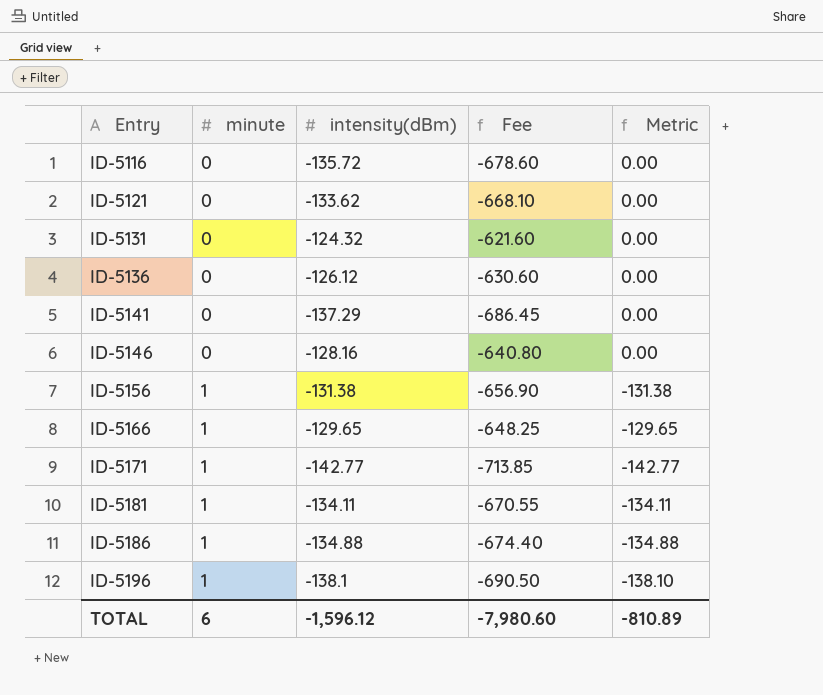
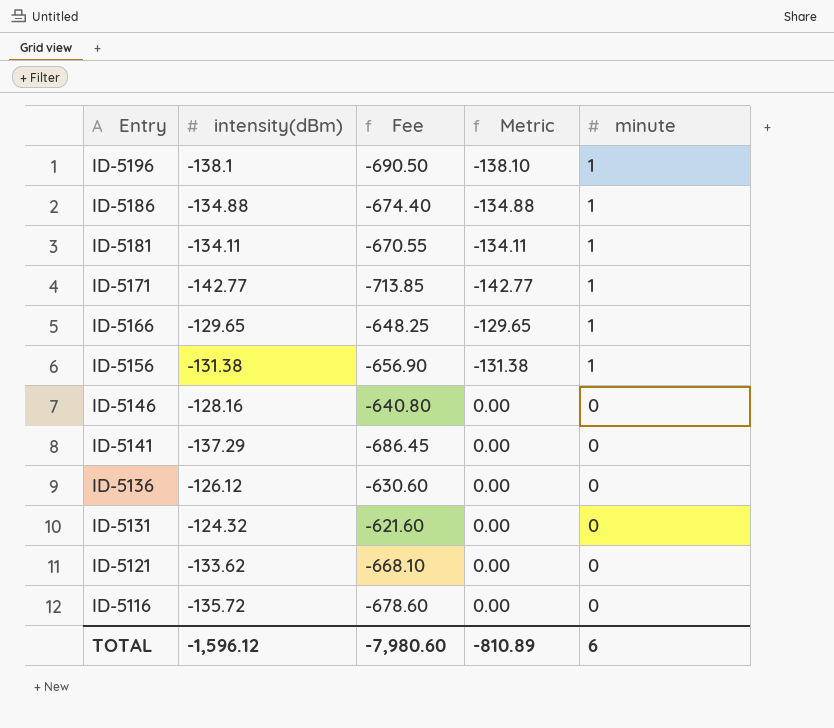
row order: Entry ascending -> Entry descending
column minute | position: 2 -> 5

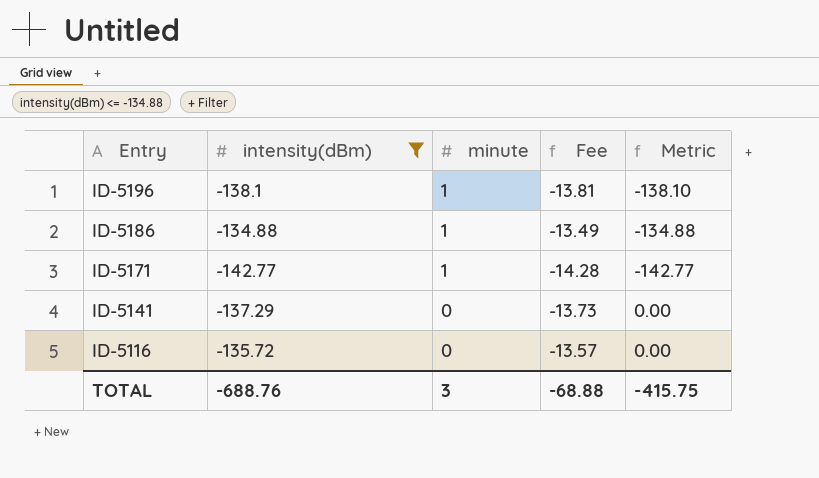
filter: none -> intensity(dBm) <= -134.88
column minute | position: 5 -> 3
column Fee | formula: [intensity(dBm)] * 5 -> [intensity(dBm)] * 0.1
TOTAL | intensity(dBm): -1,596.12 -> -688.76
TOTAL | minute: 6 -> 3
TOTAL | Fee: -7,980.60 -> -68.88
TOTAL | Metric: -810.89 -> -415.75

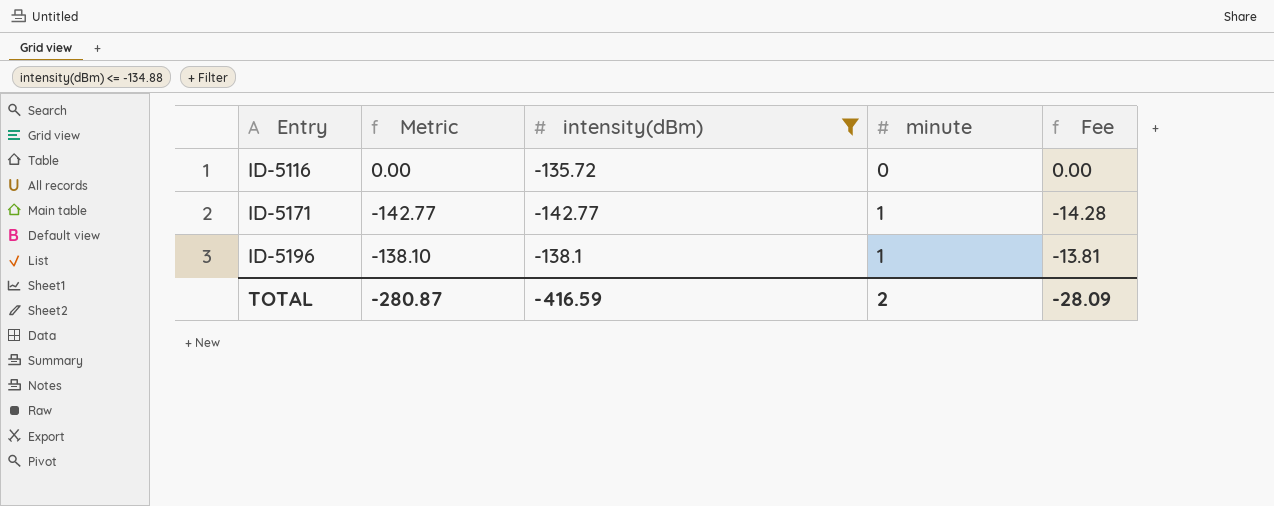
row order: Entry descending -> Entry ascending
column Metric | position: 5 -> 2
column Fee | formula: [intensity(dBm)] * 0.1 -> [Metric] * 0.1
row ID-5186: -134.88 | 1 | -13.49 | -134.88 -> none
row ID-5141: -137.29 | 0 | -13.73 | 0.00 -> none
TOTAL | Metric: -415.75 -> -280.87
TOTAL | intensity(dBm): -688.76 -> -416.59
TOTAL | minute: 3 -> 2
TOTAL | Fee: -68.88 -> -28.09

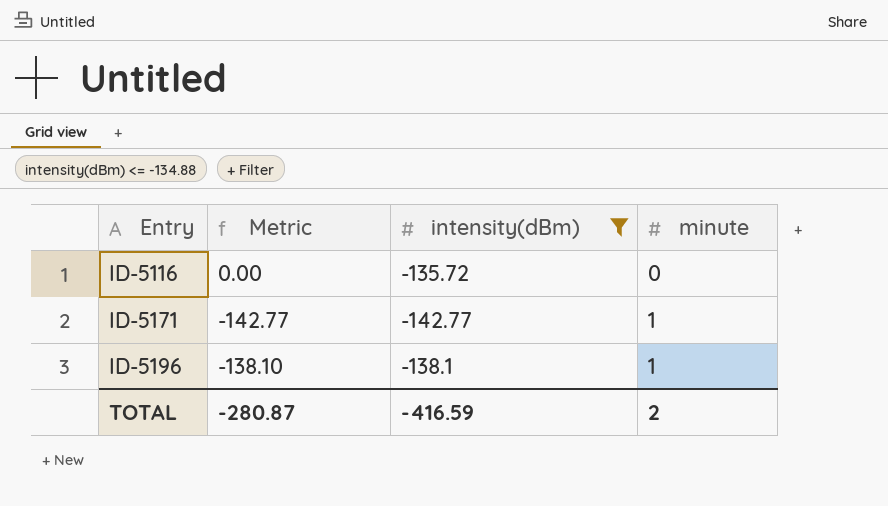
column Fee | formula: [Metric] * 0.1 -> none

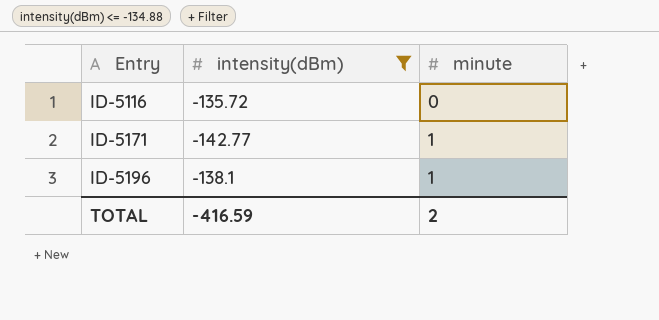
column Metric | formula: [intensity(dBm)] * [minute] -> none

